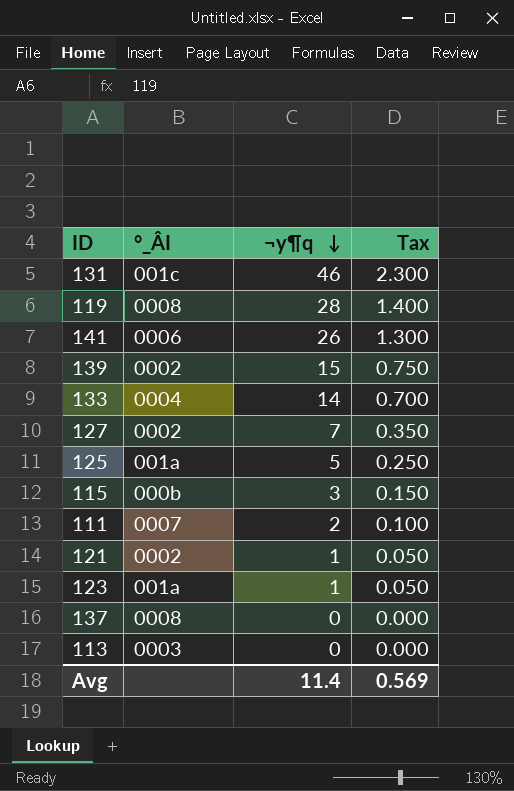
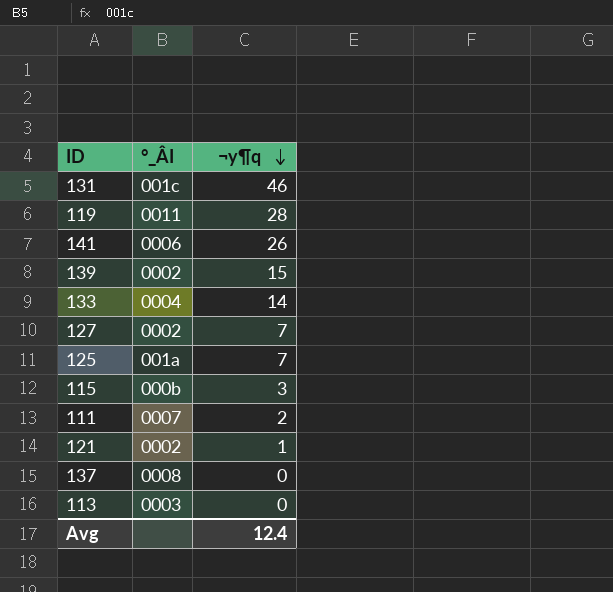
column Tax | formula: [¬y¶q] * 0.05 -> none
row 123: 001a | 1 | 0.050 -> none
119 | °_ÂI: 0008 -> 0011
125 | ¬y¶q: 5 -> 7
Avg | ¬y¶q: 11.4 -> 12.4

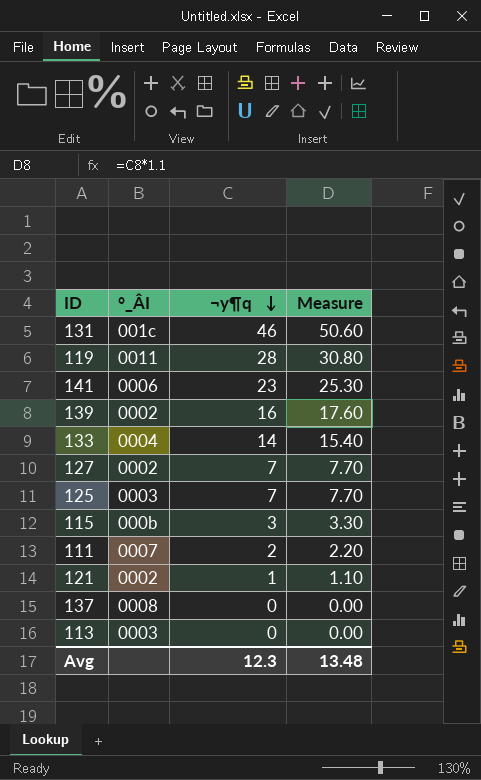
column Measure | formula: none -> [¬y¶q] * 1.1
141 | ¬y¶q: 26 -> 23
139 | ¬y¶q: 15 -> 16
125 | °_ÂI: 001a -> 0003
Avg | ¬y¶q: 12.4 -> 12.3

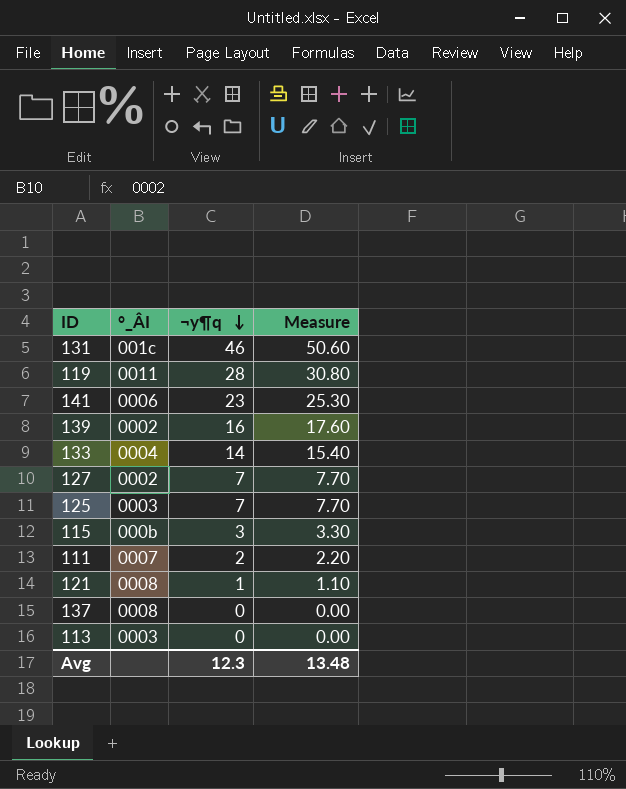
121 | °_ÂI: 0002 -> 0008

